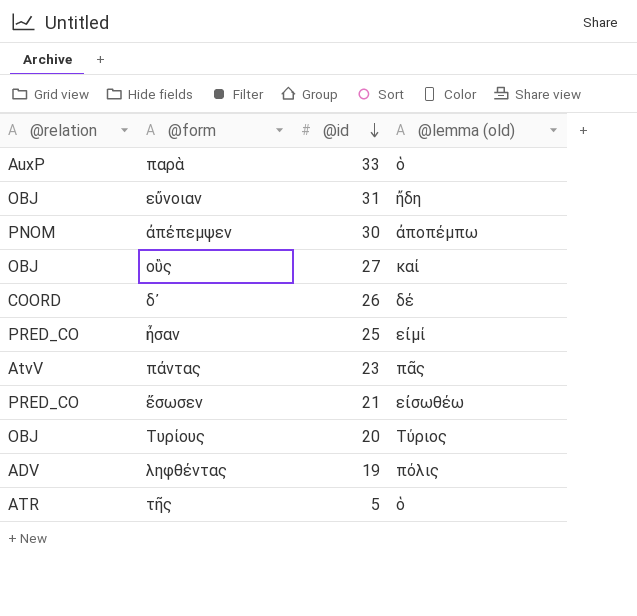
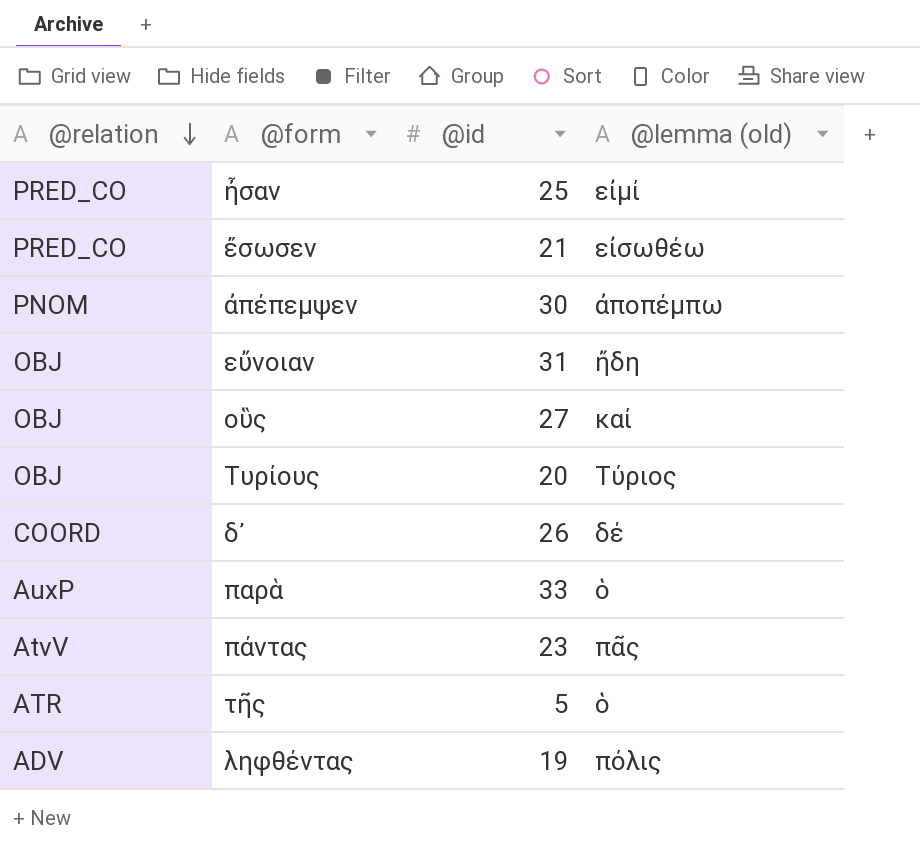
row order: @id descending -> @relation descending

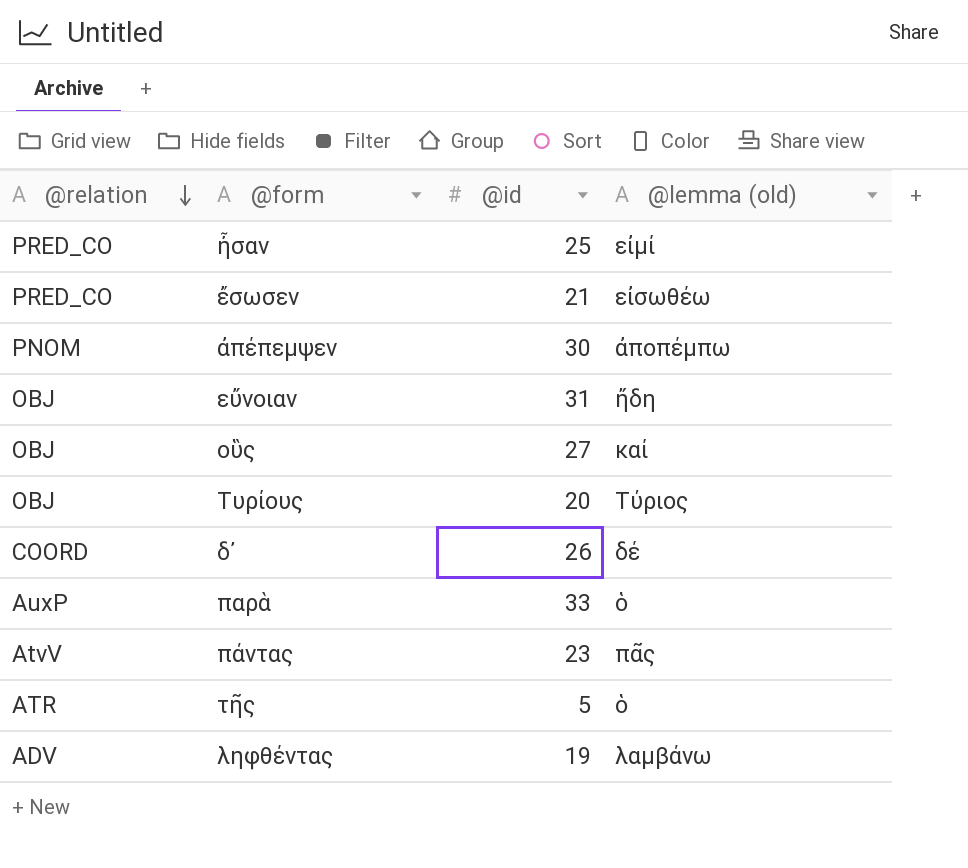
ληφθέντας | @lemma (old): πόλις -> λαμβάνω

